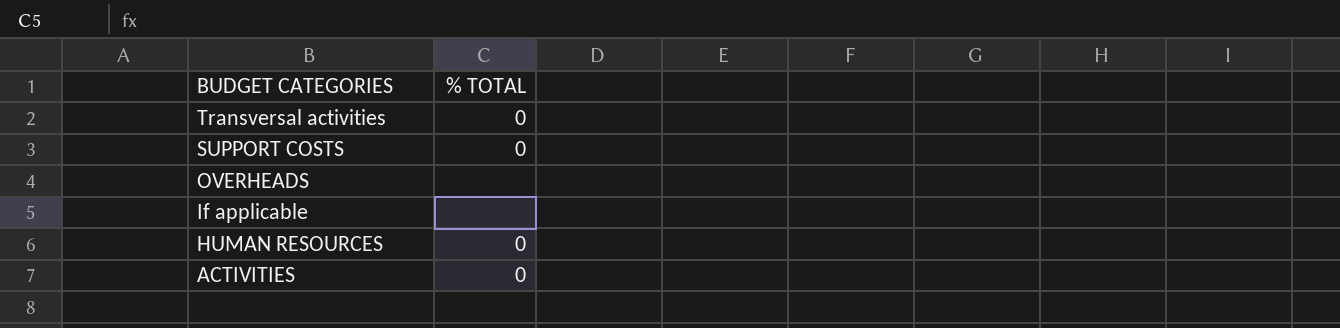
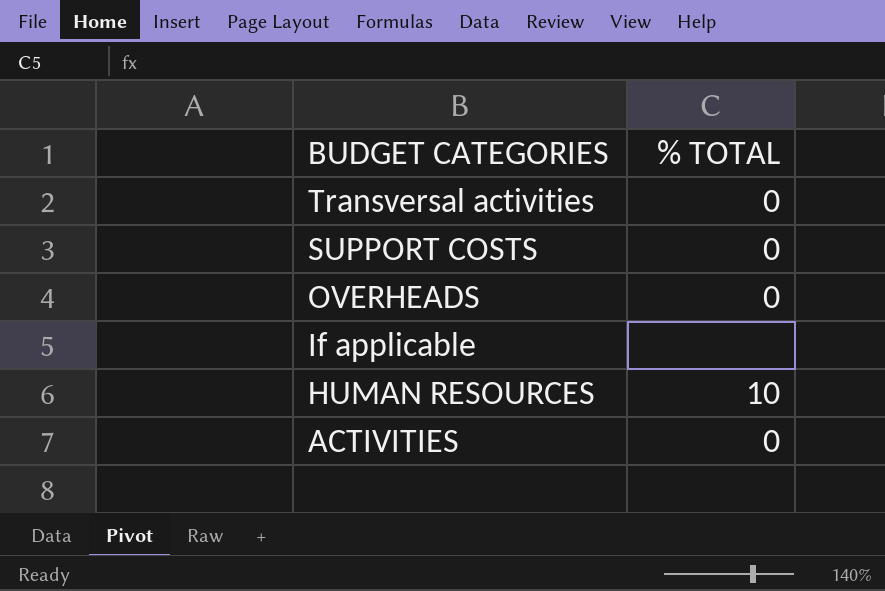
OVERHEADS | % TOTAL: none -> 0
HUMAN RESOURCES | % TOTAL: 0 -> 10

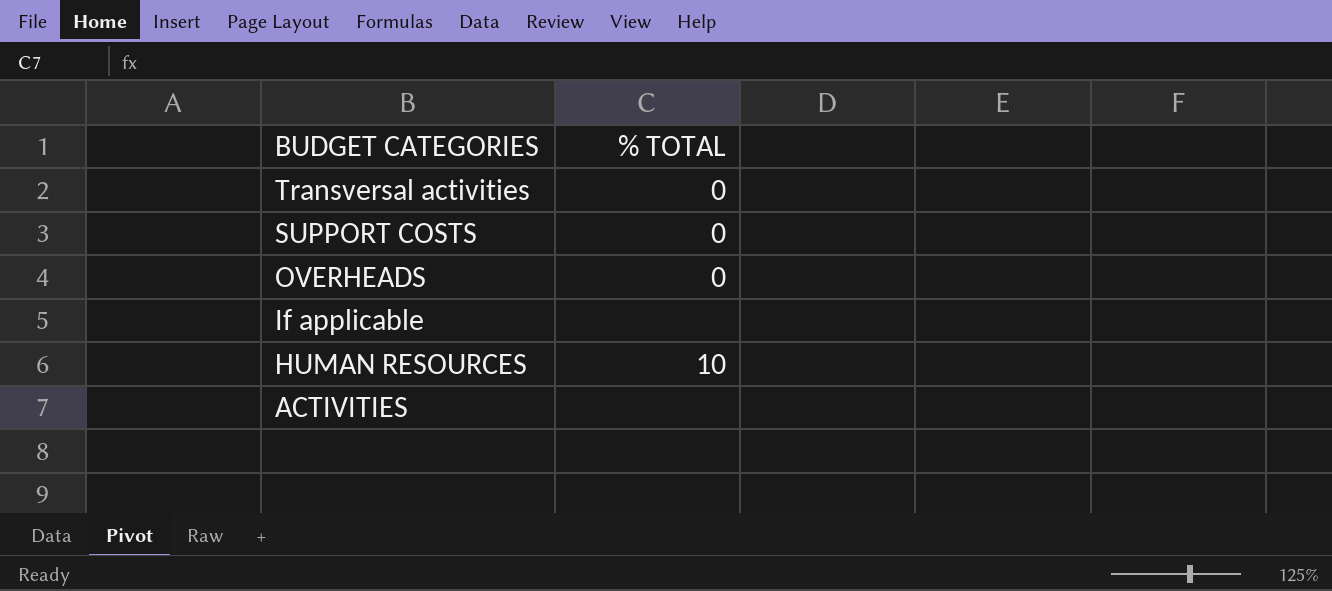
ACTIVITIES | % TOTAL: 0 -> none

